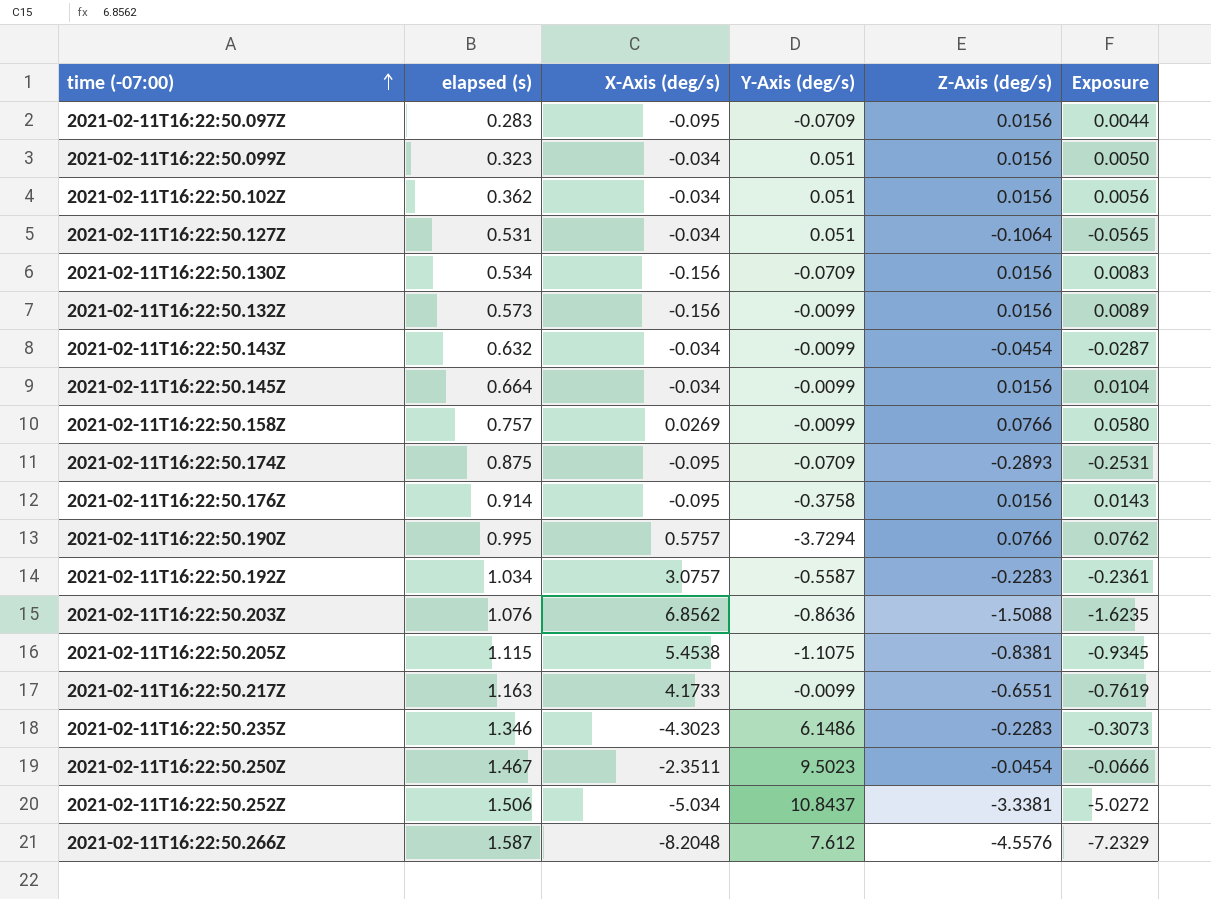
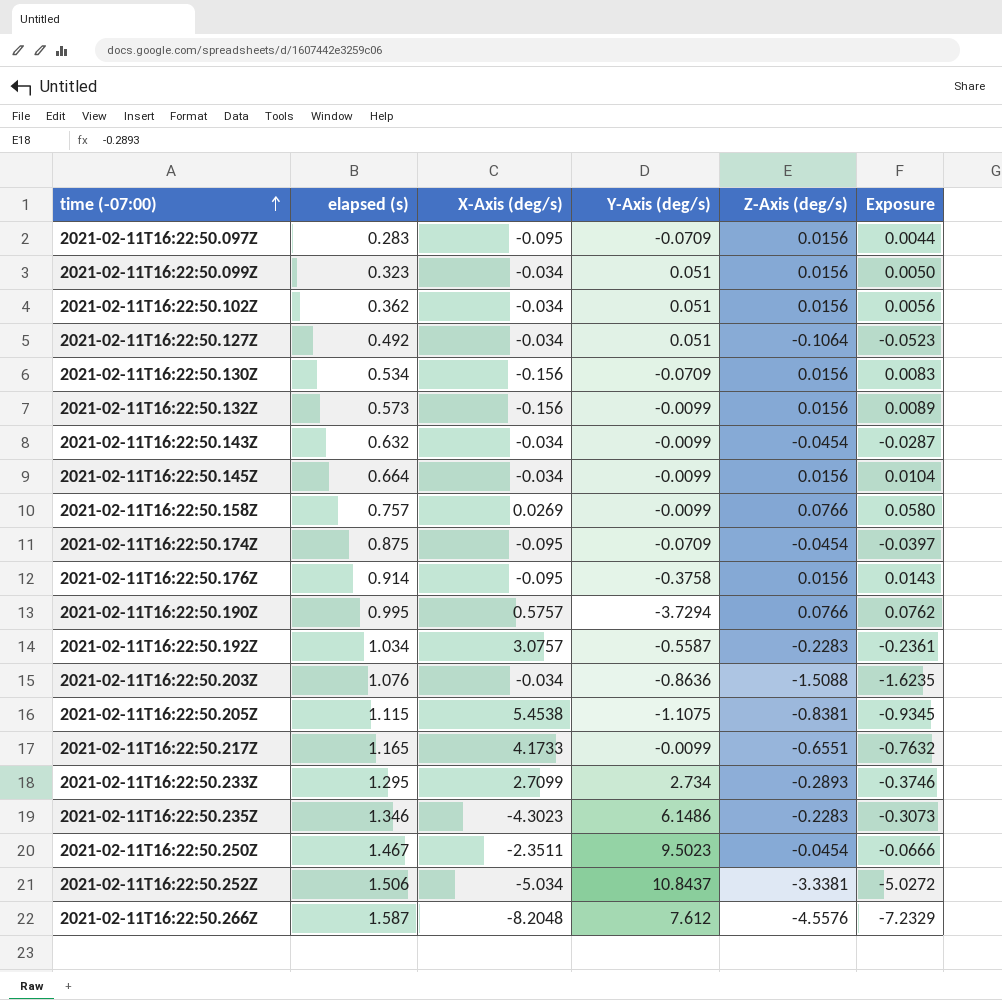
2021-02-11T16:22:50.127Z | elapsed (s): 0.531 -> 0.492
2021-02-11T16:22:50.127Z | Exposure: -0.0565 -> -0.0523
2021-02-11T16:22:50.174Z | Z-Axis (deg/s): -0.2893 -> -0.0454
2021-02-11T16:22:50.174Z | Exposure: -0.2531 -> -0.0397
2021-02-11T16:22:50.203Z | X-Axis (deg/s): 6.8562 -> -0.034
2021-02-11T16:22:50.217Z | elapsed (s): 1.163 -> 1.165
2021-02-11T16:22:50.217Z | Exposure: -0.7619 -> -0.7632
row 2021-02-11T16:22:50.233Z: none -> 1.295 | 2.7099 | 2.734 | -0.2893 | -0.3746

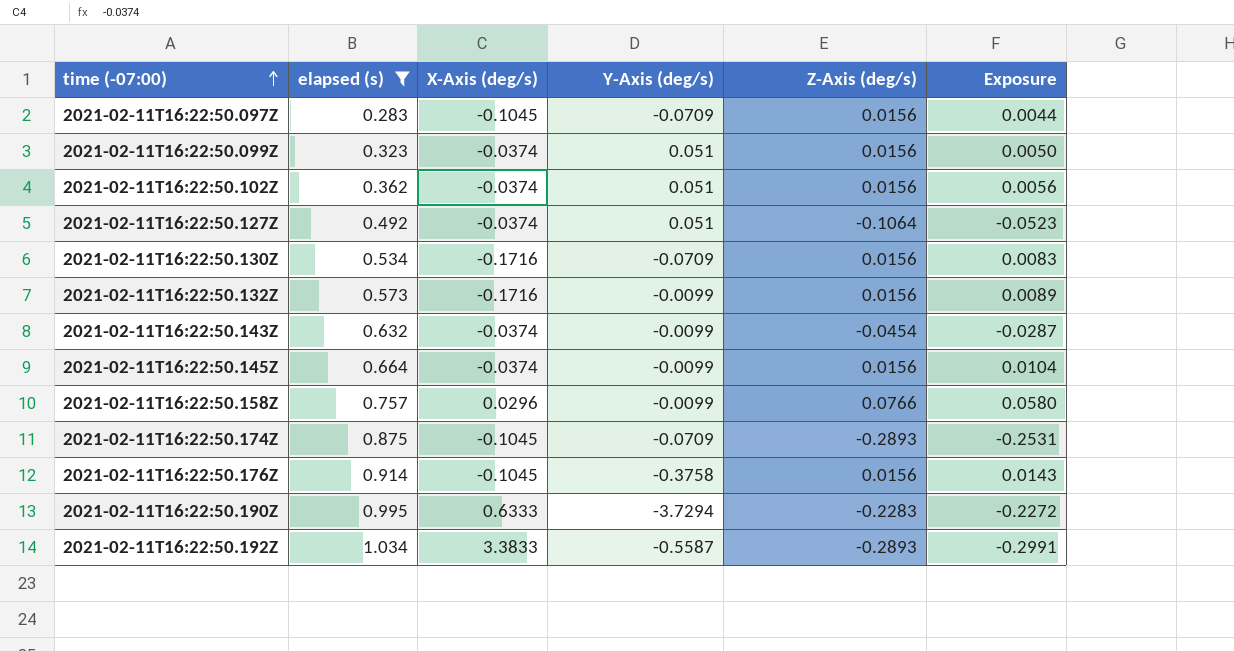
filter: none -> elapsed (s) <= 1.034
2021-02-11T16:22:50.097Z | X-Axis (deg/s): -0.095 -> -0.1045
2021-02-11T16:22:50.099Z | X-Axis (deg/s): -0.034 -> -0.0374
2021-02-11T16:22:50.102Z | X-Axis (deg/s): -0.034 -> -0.0374
2021-02-11T16:22:50.127Z | X-Axis (deg/s): -0.034 -> -0.0374
2021-02-11T16:22:50.130Z | X-Axis (deg/s): -0.156 -> -0.1716
2021-02-11T16:22:50.132Z | X-Axis (deg/s): -0.156 -> -0.1716
2021-02-11T16:22:50.143Z | X-Axis (deg/s): -0.034 -> -0.0374
2021-02-11T16:22:50.145Z | X-Axis (deg/s): -0.034 -> -0.0374
2021-02-11T16:22:50.158Z | X-Axis (deg/s): 0.0269 -> 0.0296
2021-02-11T16:22:50.174Z | X-Axis (deg/s): -0.095 -> -0.1045
2021-02-11T16:22:50.174Z | Z-Axis (deg/s): -0.0454 -> -0.2893
2021-02-11T16:22:50.174Z | Exposure: -0.0397 -> -0.2531
2021-02-11T16:22:50.176Z | X-Axis (deg/s): -0.095 -> -0.1045
2021-02-11T16:22:50.190Z | X-Axis (deg/s): 0.5757 -> 0.6333
2021-02-11T16:22:50.190Z | Z-Axis (deg/s): 0.0766 -> -0.2283
2021-02-11T16:22:50.190Z | Exposure: 0.0762 -> -0.2272
2021-02-11T16:22:50.192Z | X-Axis (deg/s): 3.0757 -> 3.3833
2021-02-11T16:22:50.192Z | Z-Axis (deg/s): -0.2283 -> -0.2893
2021-02-11T16:22:50.192Z | Exposure: -0.2361 -> -0.2991

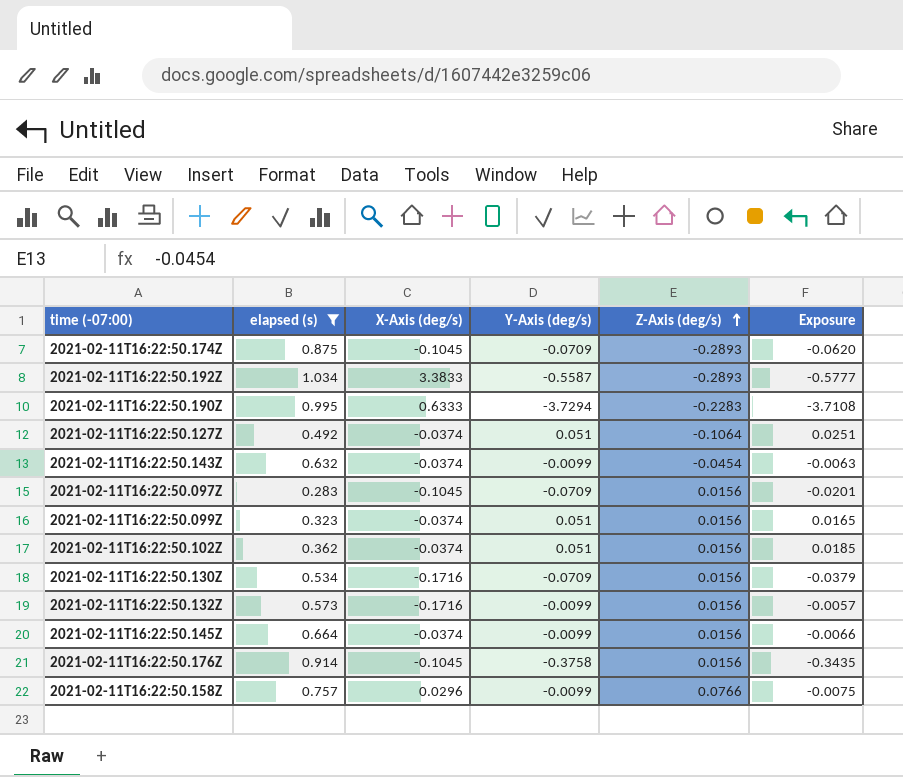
row order: time (-07:00) ascending -> Z-Axis (deg/s) ascending
column Exposure | formula: [elapsed (s)] * [Z-Axis (deg/s)] -> [elapsed (s)] * [Y-Axis (deg/s)]

